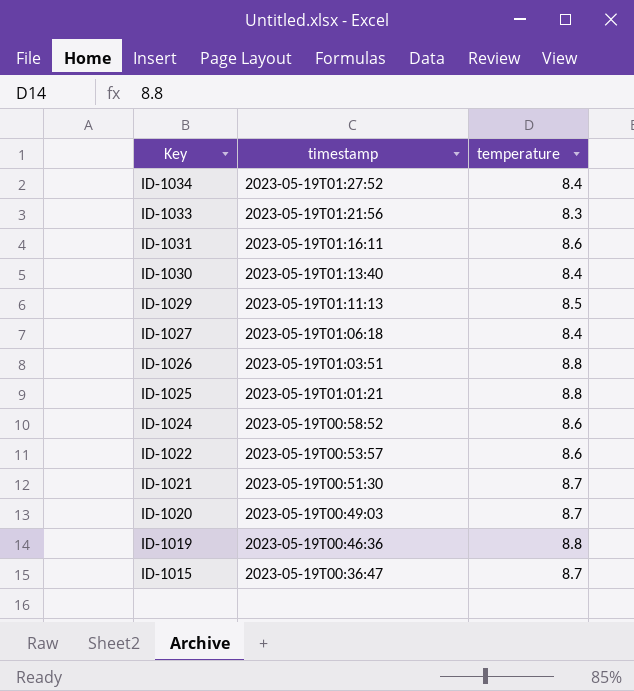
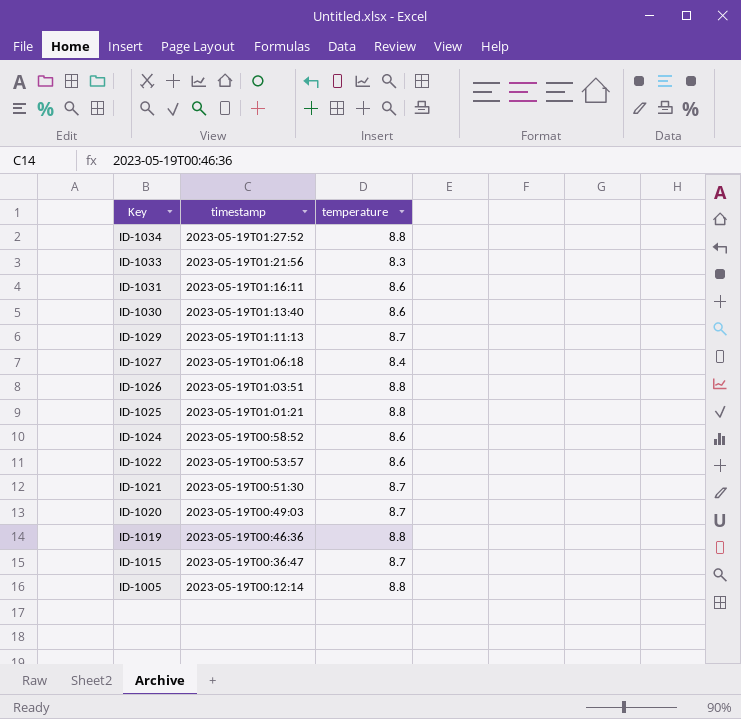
ID-1034 | temperature: 8.4 -> 8.8
ID-1030 | temperature: 8.4 -> 8.6
ID-1029 | temperature: 8.5 -> 8.7
row ID-1005: none -> 2023-05-19T00:12:14 | 8.8

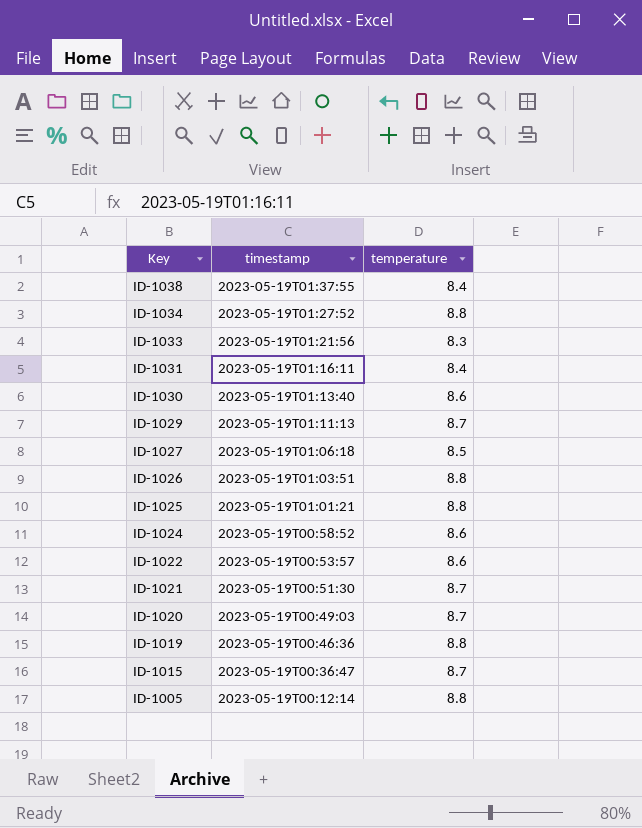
row ID-1038: none -> 2023-05-19T01:37:55 | 8.4
ID-1031 | temperature: 8.6 -> 8.4
ID-1027 | temperature: 8.4 -> 8.5

